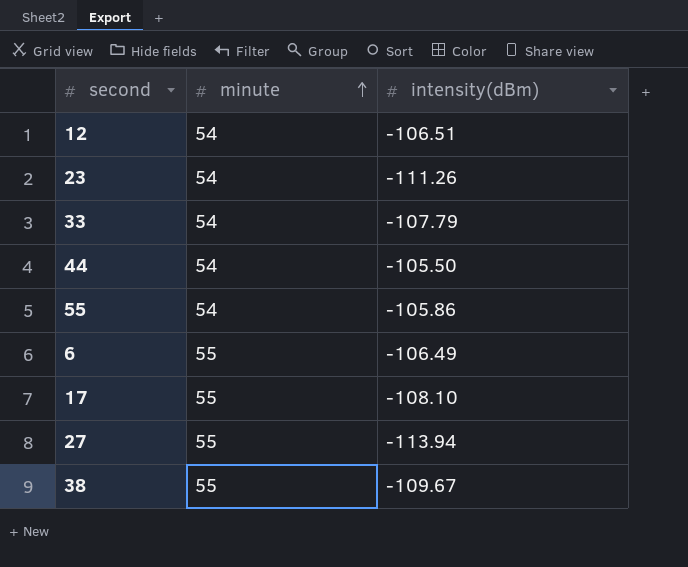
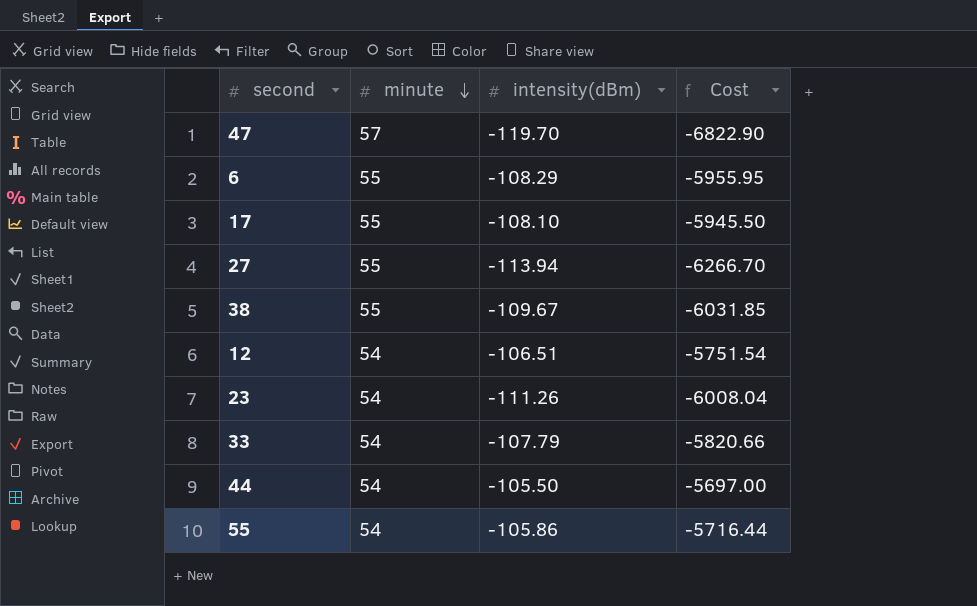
row order: minute ascending -> minute descending
column Cost | formula: none -> [minute] * [intensity(dBm)]
row 47: none -> 57 | -119.70 | -6822.90
6 | intensity(dBm): -106.49 -> -108.29

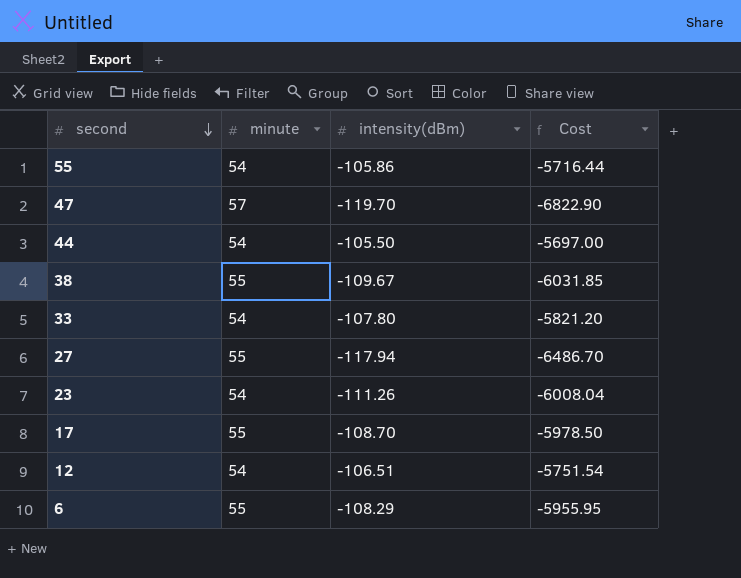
row order: minute descending -> second descending
33 | intensity(dBm): -107.79 -> -107.80
33 | Cost: -5820.66 -> -5821.20
27 | intensity(dBm): -113.94 -> -117.94
27 | Cost: -6266.70 -> -6486.70
17 | intensity(dBm): -108.10 -> -108.70
17 | Cost: -5945.50 -> -5978.50

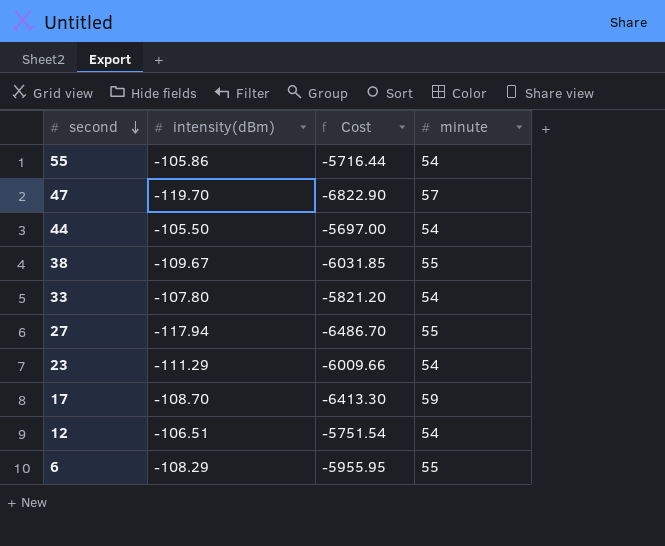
column minute | position: 2 -> 4
23 | intensity(dBm): -111.26 -> -111.29
23 | Cost: -6008.04 -> -6009.66
17 | Cost: -5978.50 -> -6413.30
17 | minute: 55 -> 59

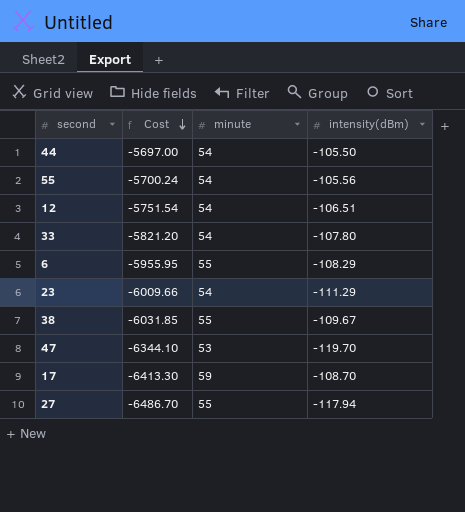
row order: second descending -> Cost descending
column intensity(dBm) | position: 2 -> 4
55 | Cost: -5716.44 -> -5700.24
55 | intensity(dBm): -105.86 -> -105.56
47 | Cost: -6822.90 -> -6344.10
47 | minute: 57 -> 53

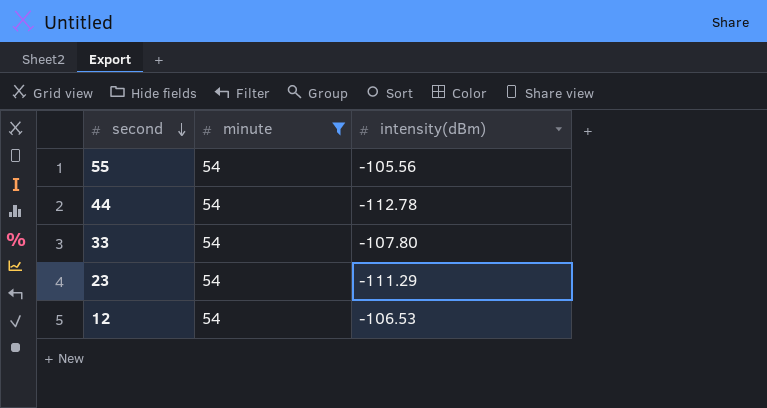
filter: none -> minute = 54
row order: Cost descending -> second descending
column Cost | formula: [minute] * [intensity(dBm)] -> none
44 | intensity(dBm): -105.50 -> -112.78
12 | intensity(dBm): -106.51 -> -106.53

